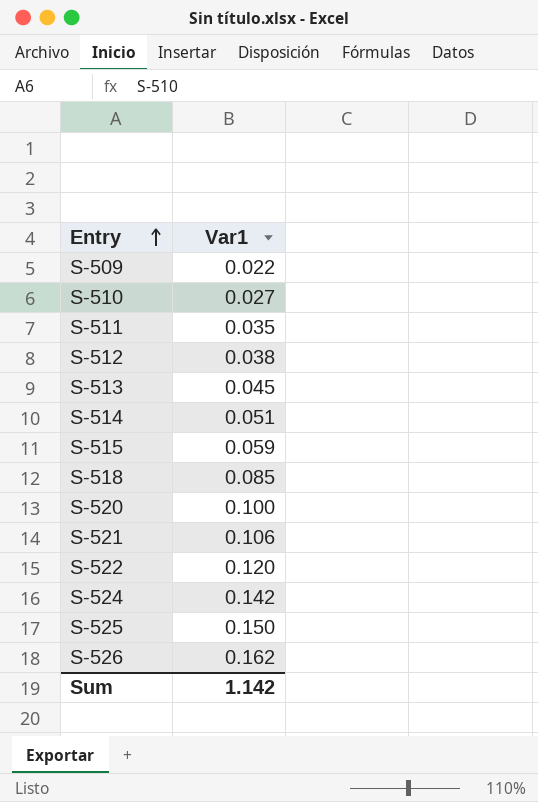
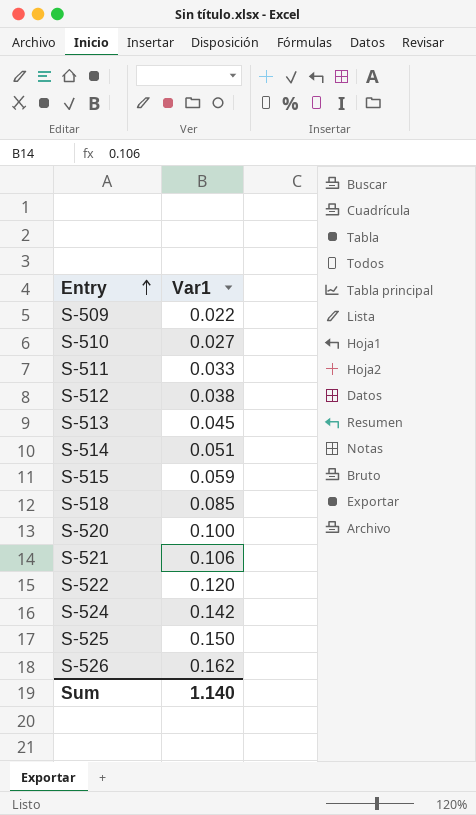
S-511 | Var1: 0.035 -> 0.033
Sum | Var1: 1.142 -> 1.140

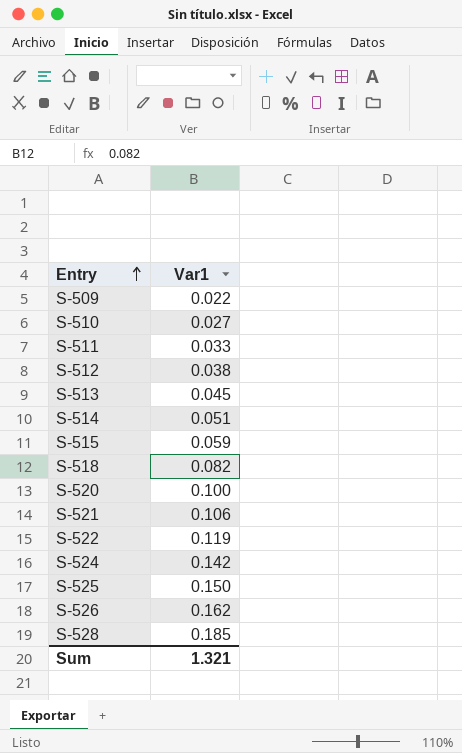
S-518 | Var1: 0.085 -> 0.082
S-522 | Var1: 0.120 -> 0.119
row S-528: none -> 0.185
Sum | Var1: 1.140 -> 1.321

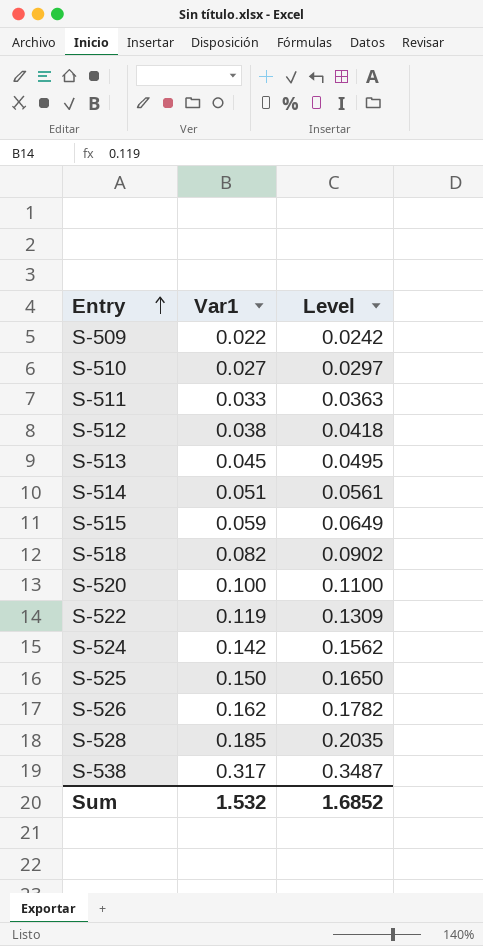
column Level | formula: none -> [Var1] * 1.1
row S-521: 0.106 -> none
row S-538: none -> 0.317 | 0.3487
Sum | Var1: 1.321 -> 1.532

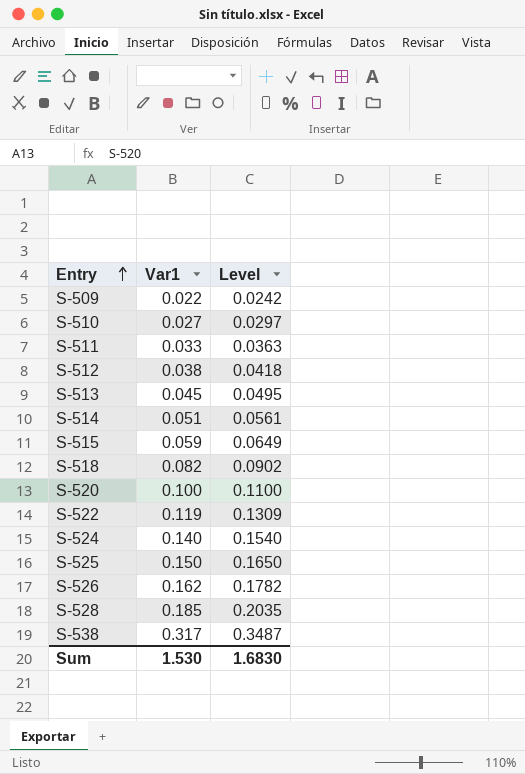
S-524 | Var1: 0.142 -> 0.140
S-524 | Level: 0.1562 -> 0.1540
Sum | Var1: 1.532 -> 1.530
Sum | Level: 1.6852 -> 1.6830

